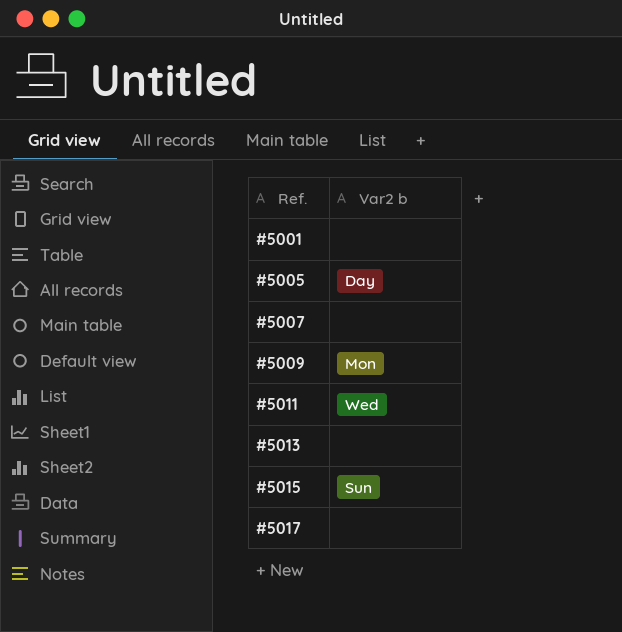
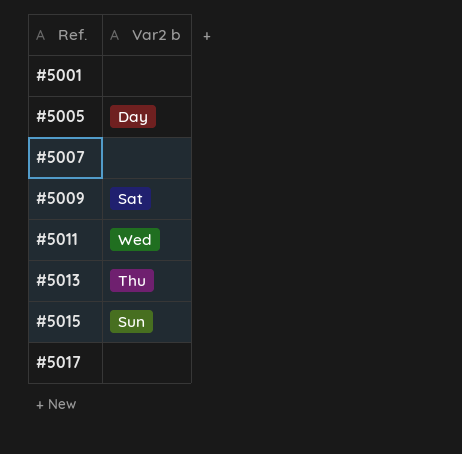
#5009 | Var2 b: Mon -> Sat
#5013 | Var2 b: none -> Thu

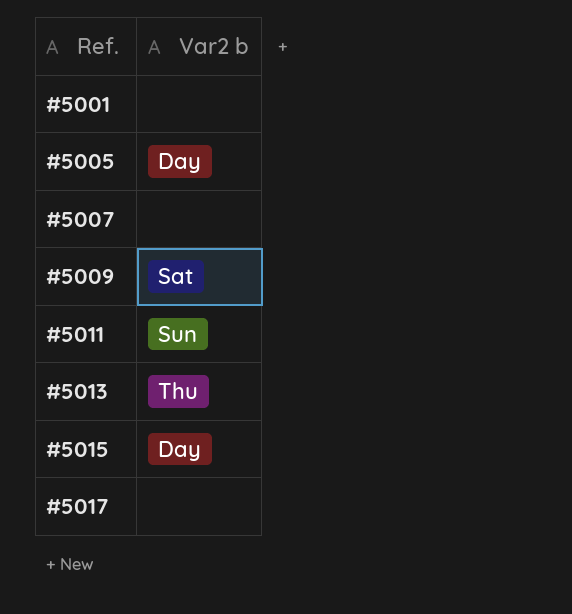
#5011 | Var2 b: Wed -> Sun
#5015 | Var2 b: Sun -> Day

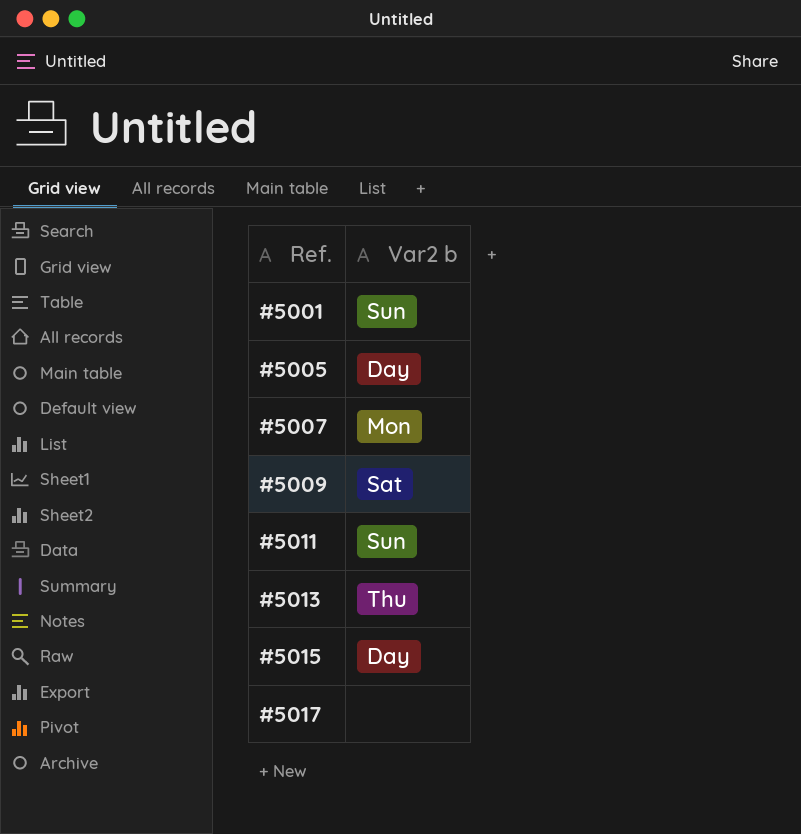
#5001 | Var2 b: none -> Sun
#5007 | Var2 b: none -> Mon

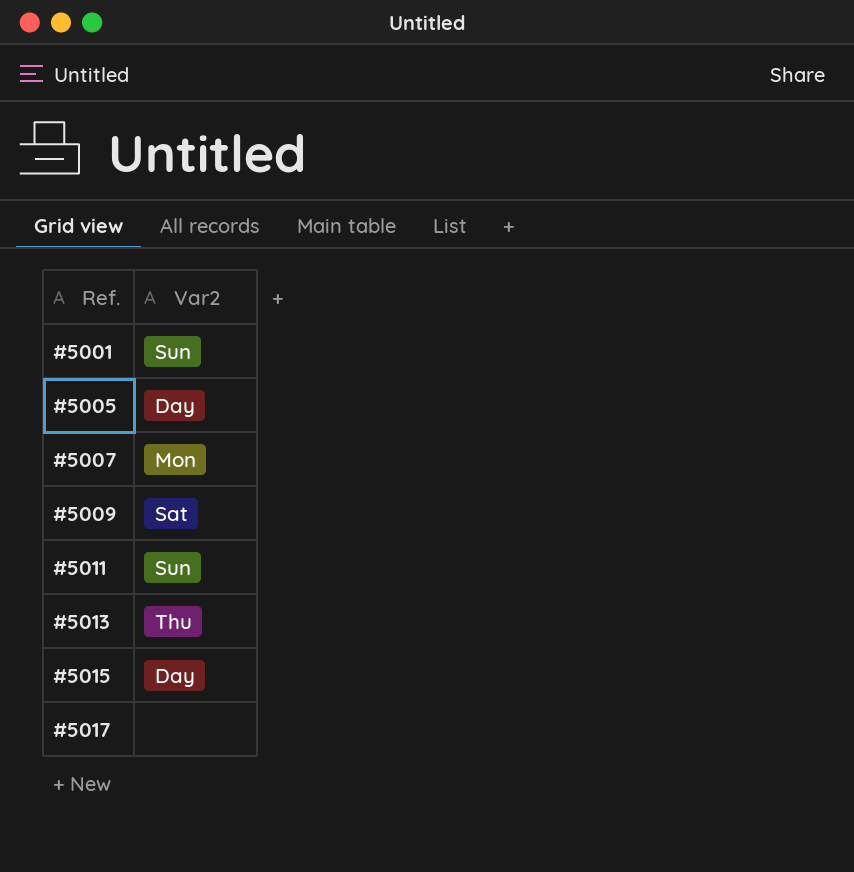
column name: Var2 b -> Var2

